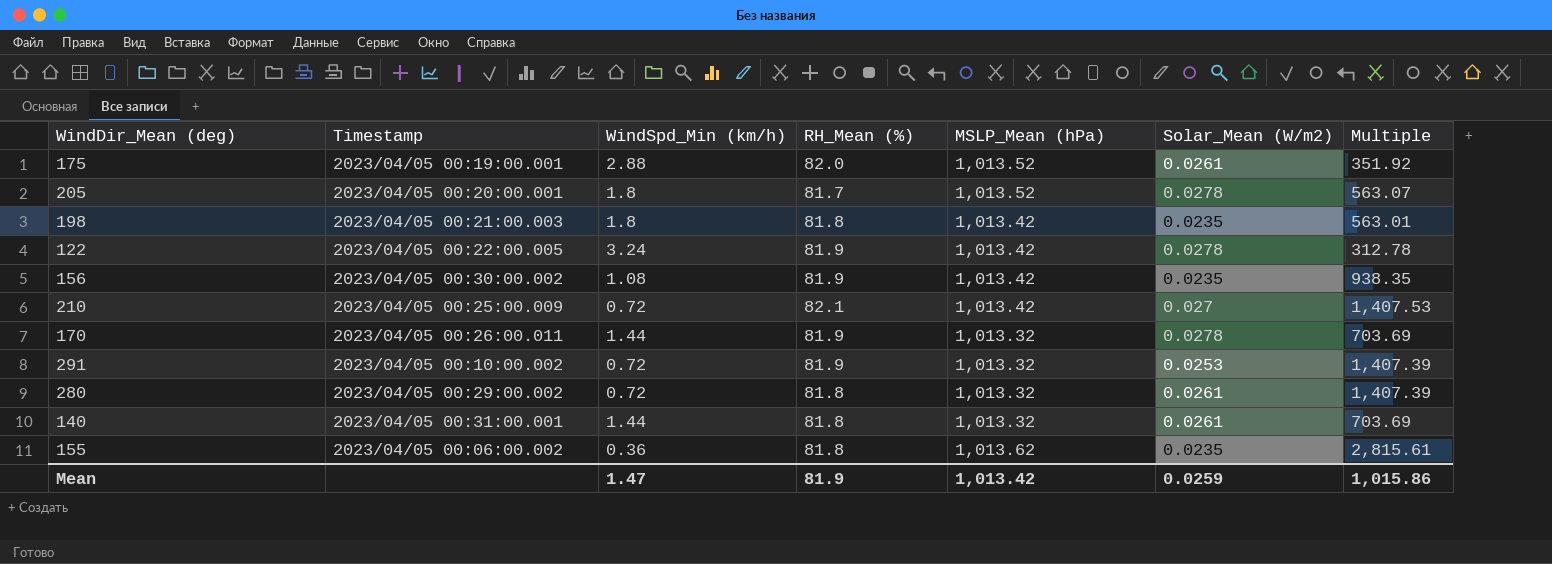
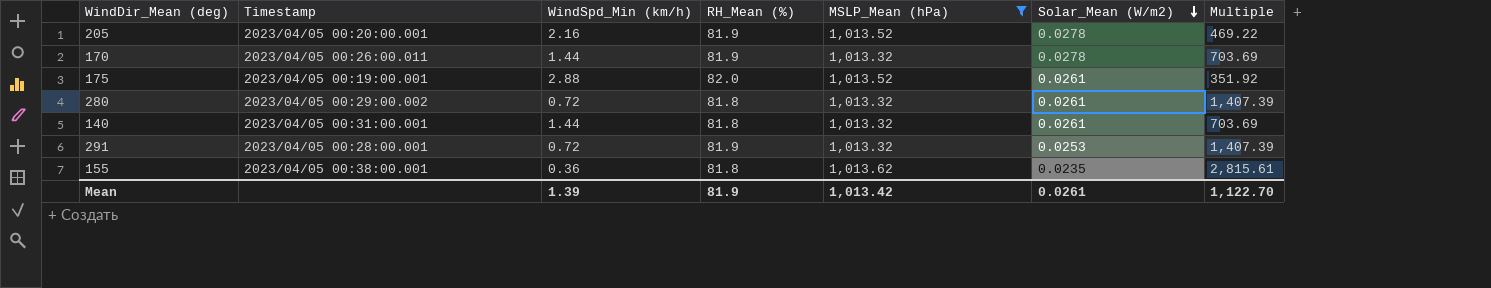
filter: none -> MSLP_Mean (hPa) != 1,013.42
row order: none -> Solar_Mean (W/m2) descending
205 | WindSpd_Min (km/h): 1.8 -> 2.16
205 | RH_Mean (%): 81.7 -> 81.9
205 | Multiple: 563.07 -> 469.22
291 | Timestamp: 2023/04/05 00:10:00.002 -> 2023/04/05 00:28:00.001
155 | Timestamp: 2023/04/05 00:06:00.002 -> 2023/04/05 00:38:00.001
Mean | WindSpd_Min (km/h): 1.47 -> 1.39
Mean | Solar_Mean (W/m2): 0.0259 -> 0.0261
Mean | Multiple: 1,015.86 -> 1,122.70

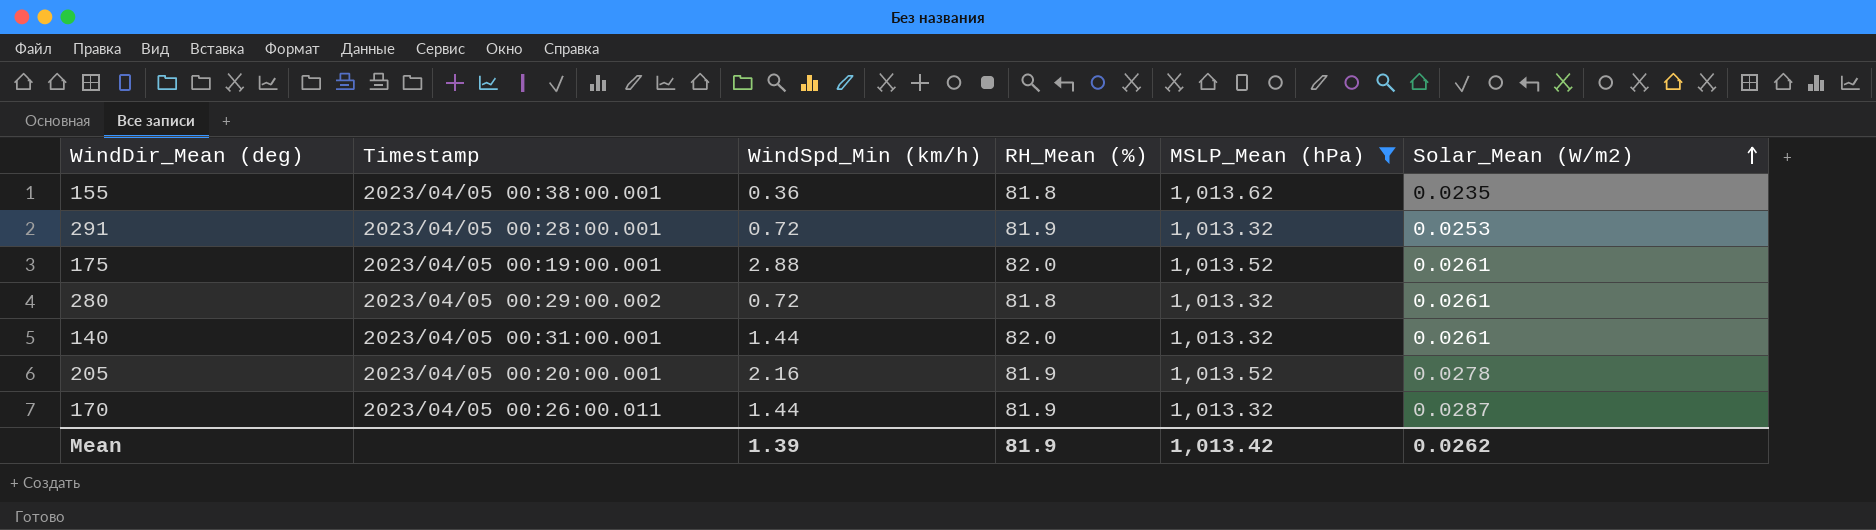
row order: Solar_Mean (W/m2) descending -> Solar_Mean (W/m2) ascending
column Multiple | formula: [MSLP_Mean (hPa)] / [WindSpd_Min (km/h)] -> none
140 | RH_Mean (%): 81.8 -> 82.0
170 | Solar_Mean (W/m2): 0.0278 -> 0.0287
Mean | Solar_Mean (W/m2): 0.0261 -> 0.0262

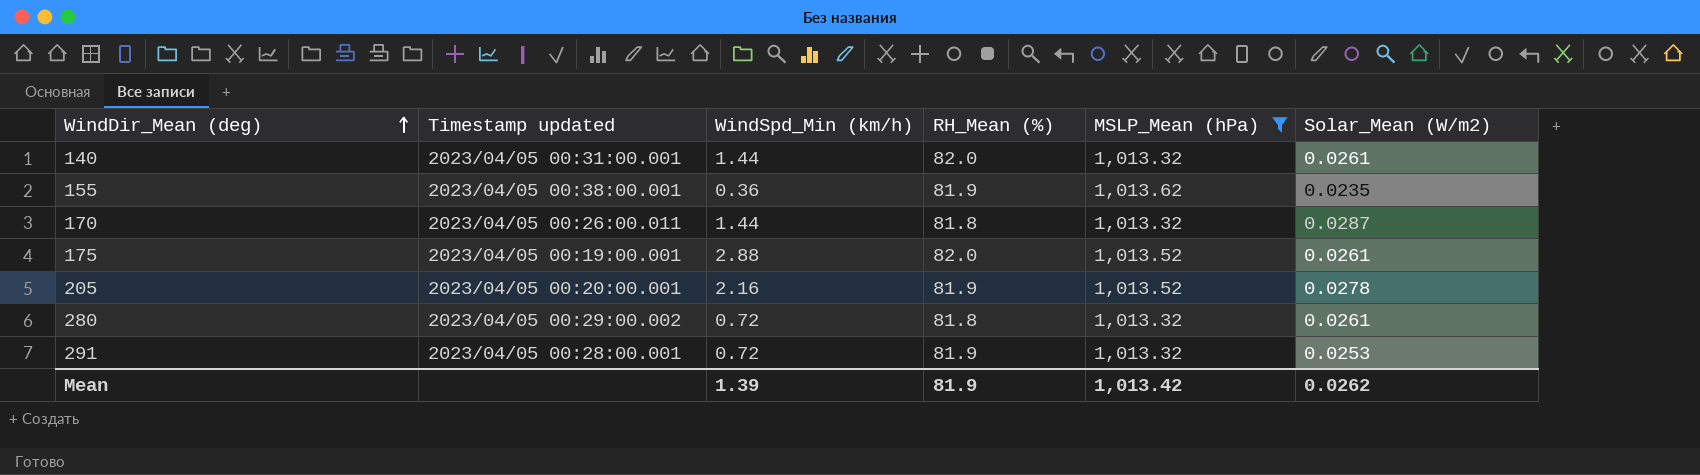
row order: Solar_Mean (W/m2) ascending -> WindDir_Mean (deg) ascending
column name: Timestamp -> Timestamp updated
155 | RH_Mean (%): 81.8 -> 81.9
170 | RH_Mean (%): 81.9 -> 81.8

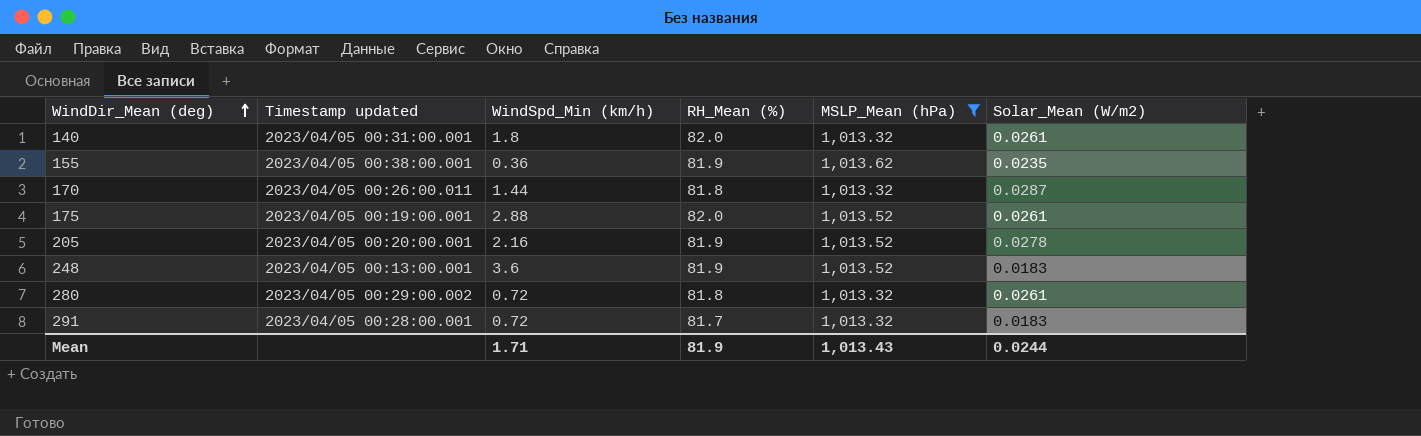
140 | WindSpd_Min (km/h): 1.44 -> 1.8
row 248: none -> 2023/04/05 00:13:00.001 | 3.6 | 81.9 | 1,013.52 | 0.0183
291 | RH_Mean (%): 81.9 -> 81.7
291 | Solar_Mean (W/m2): 0.0253 -> 0.0183
Mean | WindSpd_Min (km/h): 1.39 -> 1.71
Mean | MSLP_Mean (hPa): 1,013.42 -> 1,013.43
Mean | Solar_Mean (W/m2): 0.0262 -> 0.0244

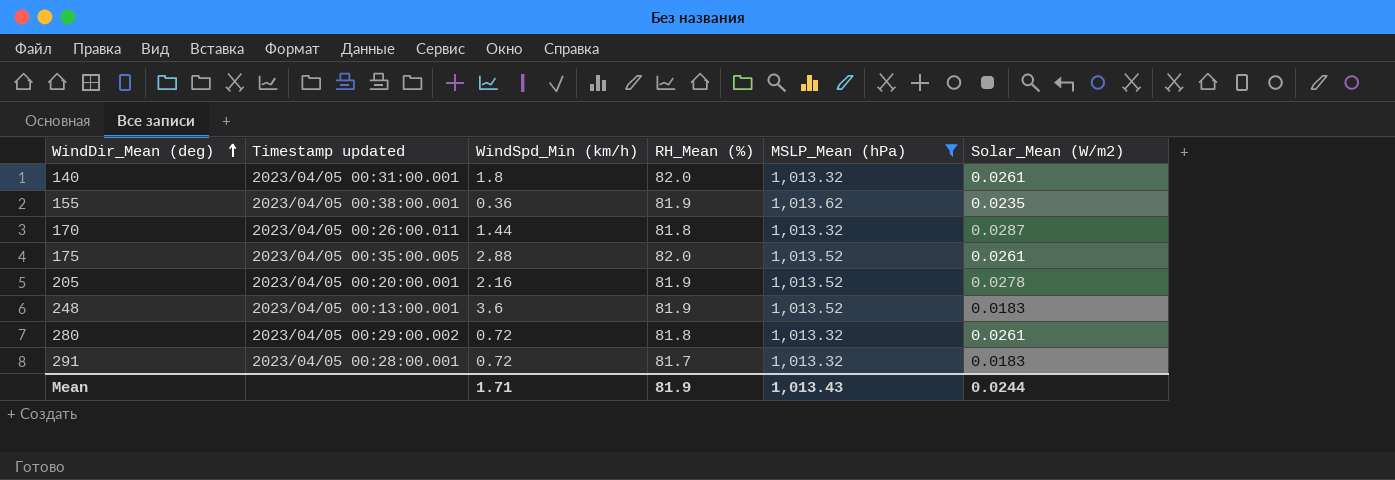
175 | Timestamp updated: 2023/04/05 00:19:00.001 -> 2023/04/05 00:35:00.005

